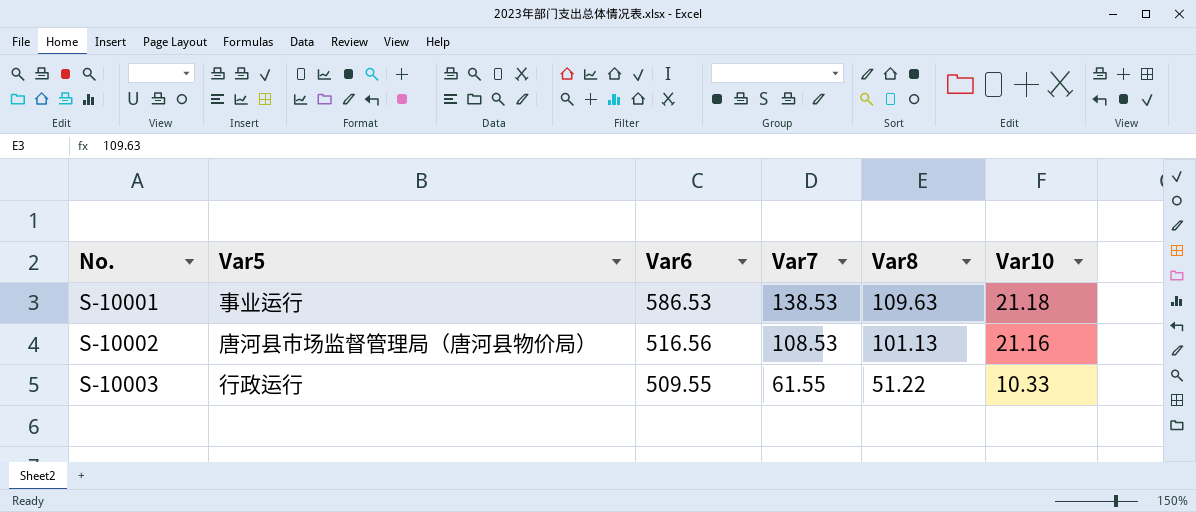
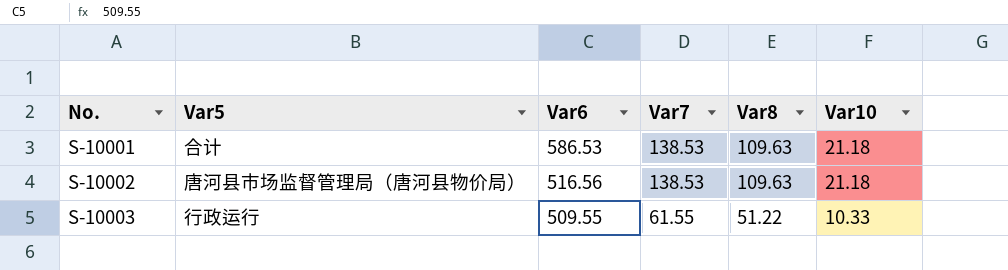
S-10001 | Var5: 事业运行 -> 合计
S-10002 | Var7: 108.53 -> 138.53
S-10002 | Var8: 101.13 -> 109.63
S-10002 | Var10: 21.16 -> 21.18

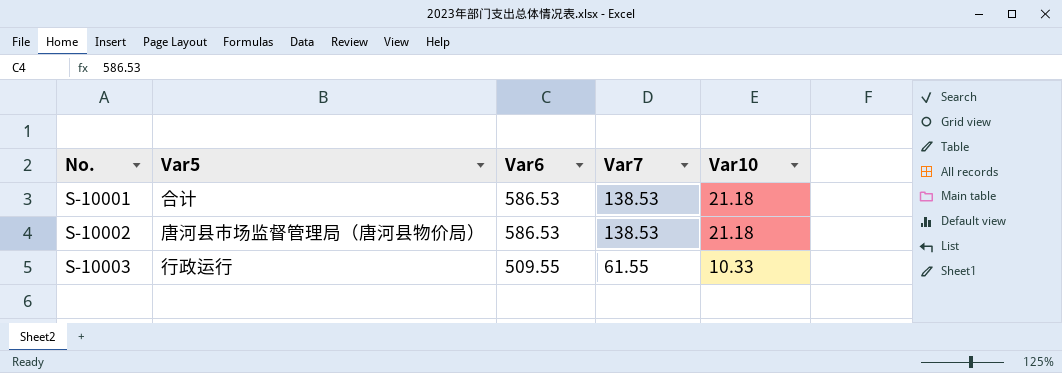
column Var8 | position: 5 -> none
S-10002 | Var6: 516.56 -> 586.53

